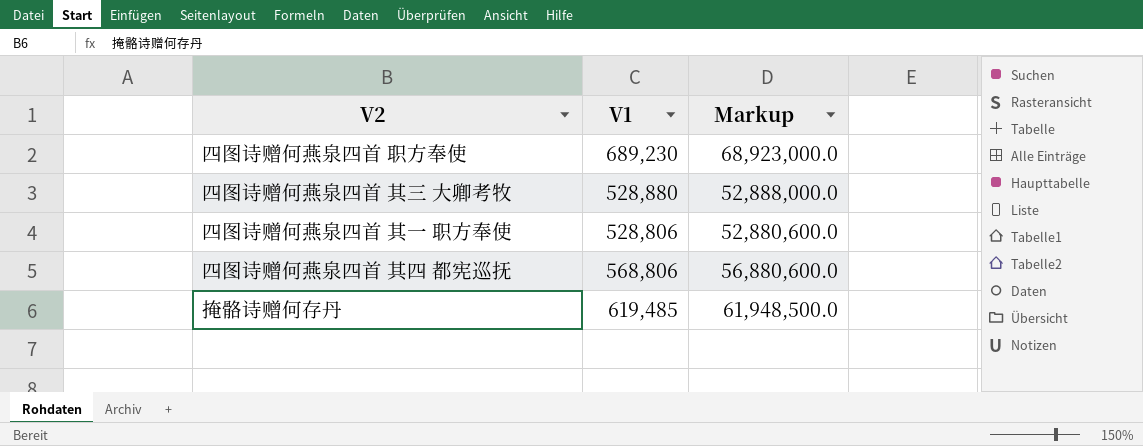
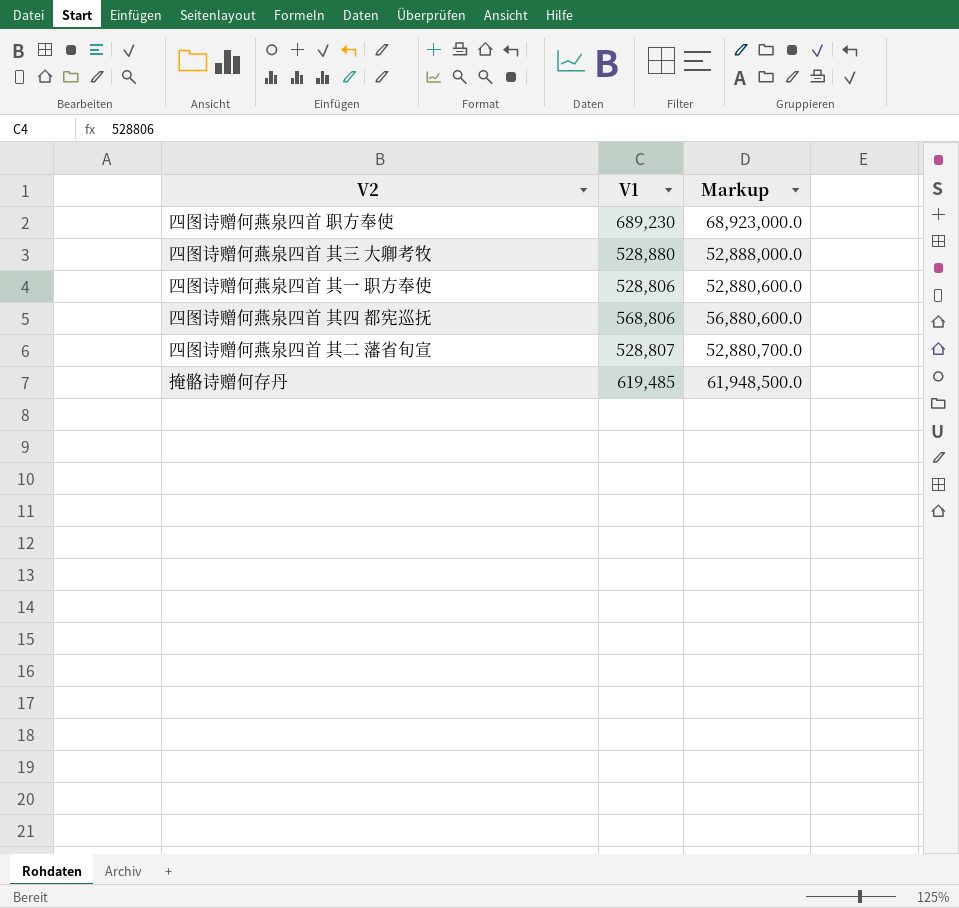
row 四图诗赠何燕泉四首 其二 藩省旬宣: none -> 528,807 | 52,880,700.0

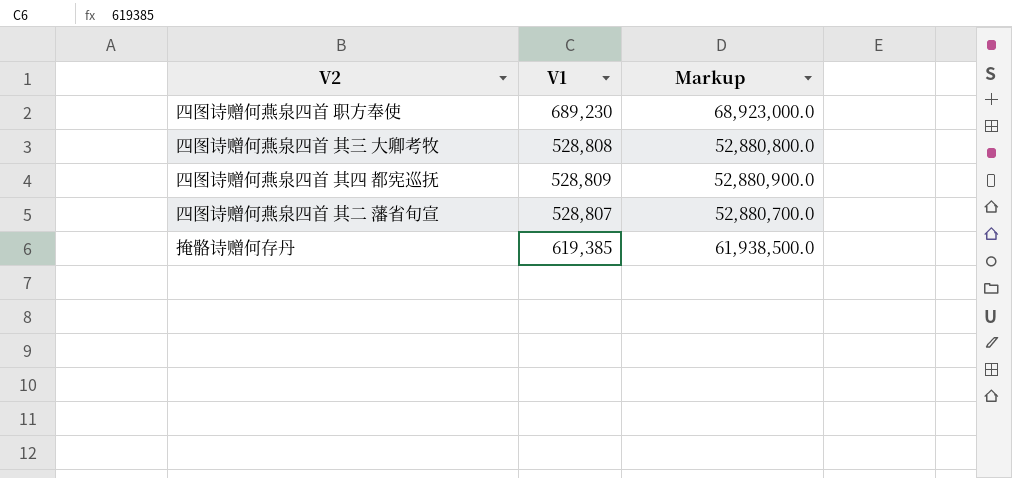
row 四图诗赠何燕泉四首 其一 职方奉使: 528,806 | 52,880,600.0 -> none
四图诗赠何燕泉四首 其三 大卿考牧 | V1: 528,880 -> 528,808
四图诗赠何燕泉四首 其三 大卿考牧 | Markup: 52,888,000.0 -> 52,880,800.0
四图诗赠何燕泉四首 其四 都宪巡抚 | V1: 568,806 -> 528,809
四图诗赠何燕泉四首 其四 都宪巡抚 | Markup: 56,880,600.0 -> 52,880,900.0
掩骼诗赠何存丹 | V1: 619,485 -> 619,385
掩骼诗赠何存丹 | Markup: 61,948,500.0 -> 61,938,500.0

